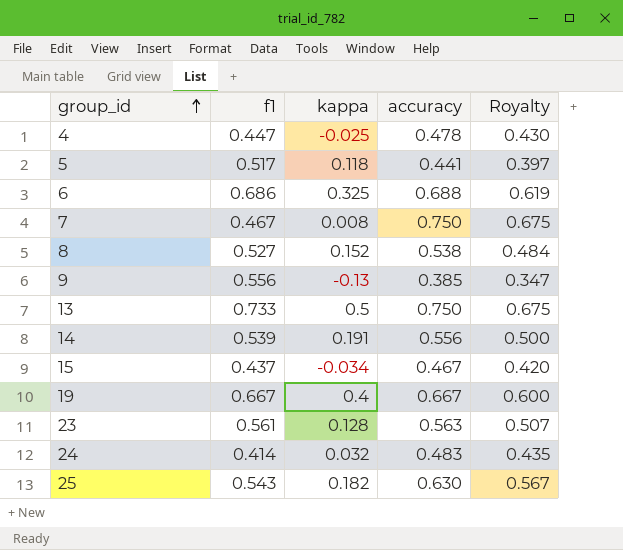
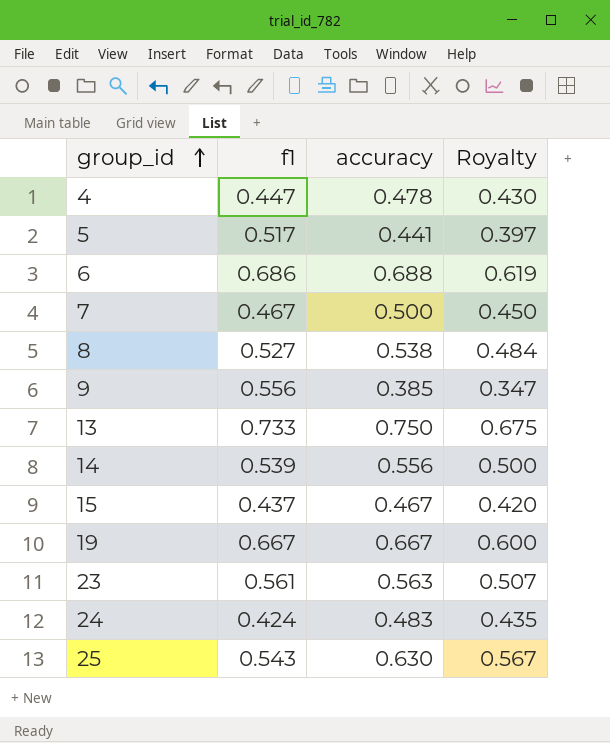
column kappa | position: 3 -> none
7 | accuracy: 0.750 -> 0.500
7 | Royalty: 0.675 -> 0.450
24 | f1: 0.414 -> 0.424

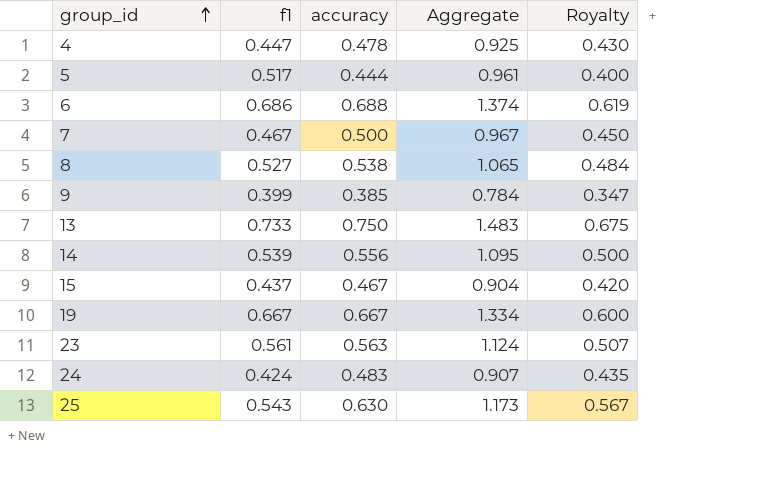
column Aggregate | formula: none -> [f1] + [accuracy]
5 | accuracy: 0.441 -> 0.444
5 | Royalty: 0.397 -> 0.400
9 | f1: 0.556 -> 0.399

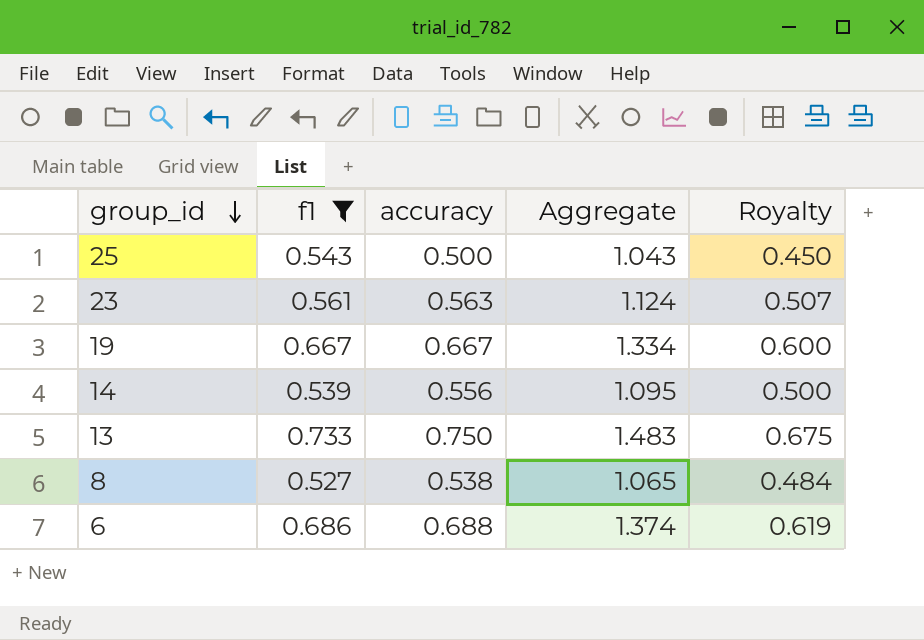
filter: none -> f1 >= 0.527
row order: group_id ascending -> group_id descending
25 | accuracy: 0.630 -> 0.500
25 | Aggregate: 1.173 -> 1.043
25 | Royalty: 0.567 -> 0.450

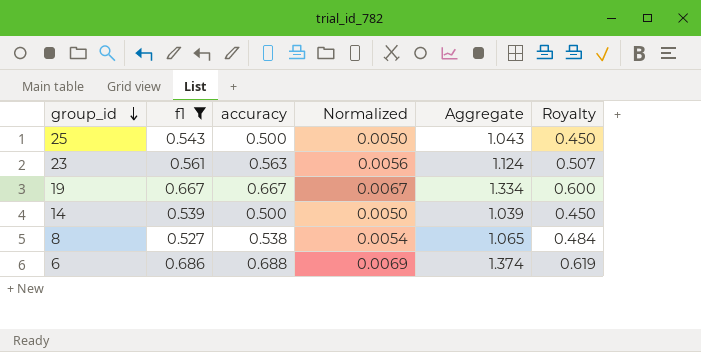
column Normalized | formula: none -> [accuracy] * 0.01
row 13: 0.733 | 0.750 | 1.483 | 0.675 -> none
14 | accuracy: 0.556 -> 0.500
14 | Aggregate: 1.095 -> 1.039
14 | Royalty: 0.500 -> 0.450

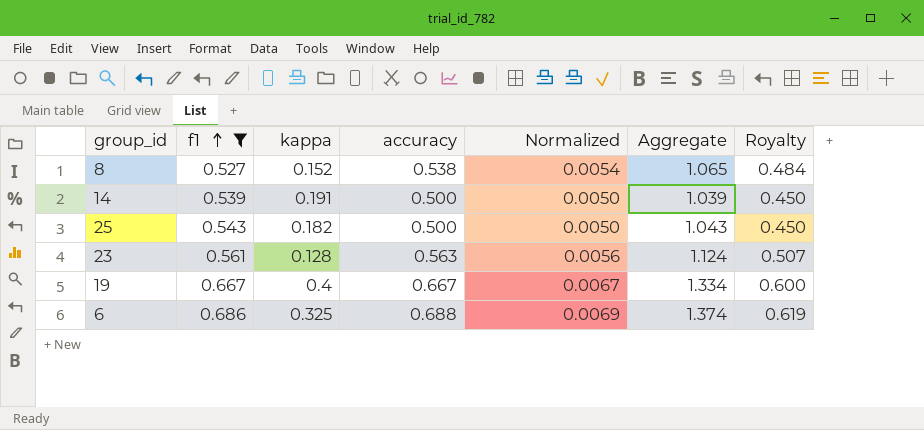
row order: group_id descending -> f1 ascending
column kappa | position: none -> 3

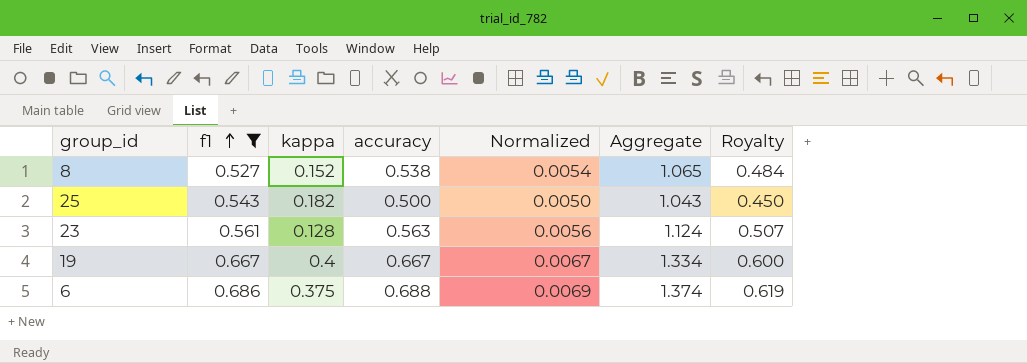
row 14: 0.539 | 0.191 | 0.500 | 0.0050 | 1.039 | 0.450 -> none
6 | kappa: 0.325 -> 0.375

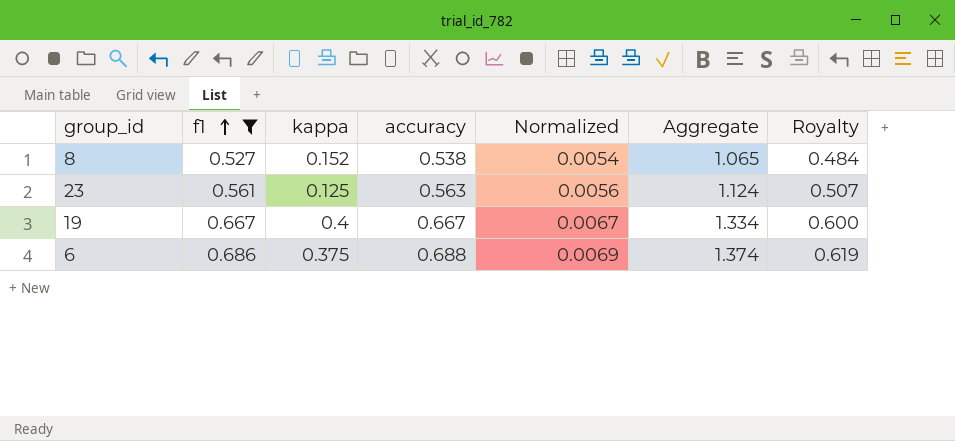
row 25: 0.543 | 0.182 | 0.500 | 0.0050 | 1.043 | 0.450 -> none
23 | kappa: 0.128 -> 0.125

